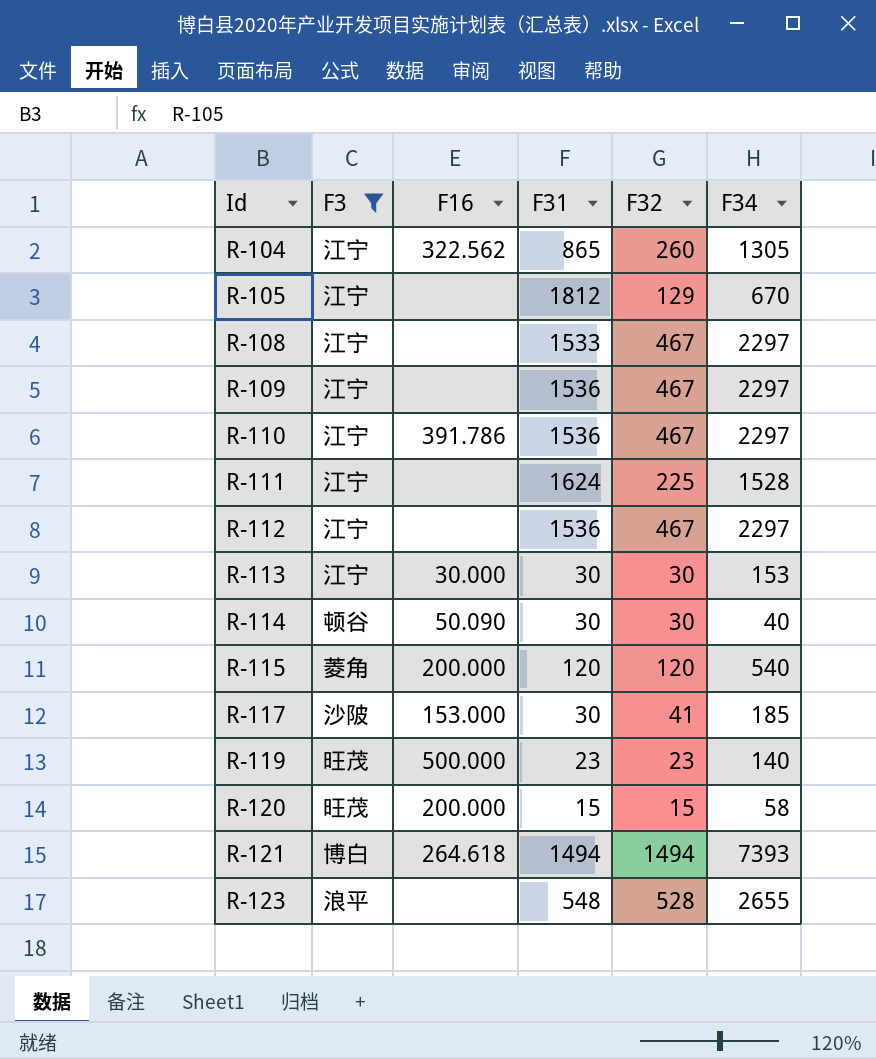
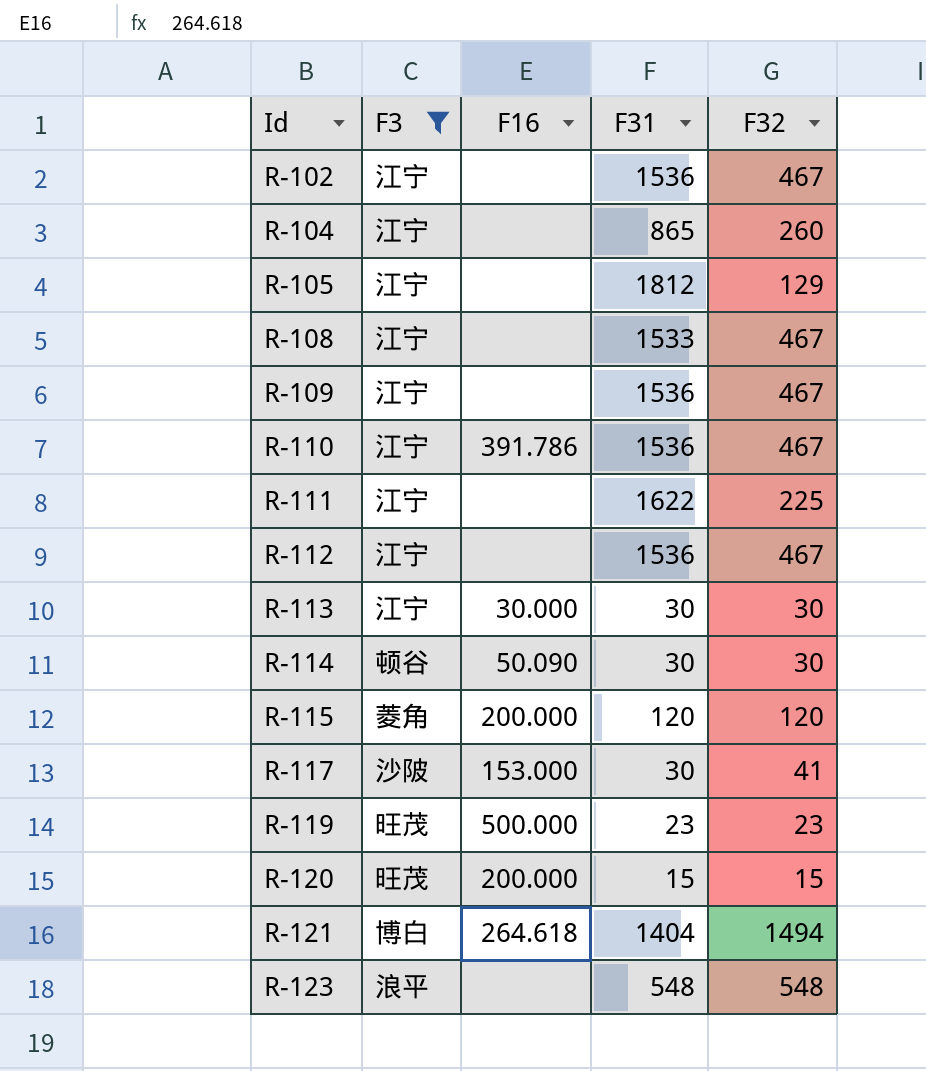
column F34 | position: 6 -> none
row R-102: none -> 江宁 | none | 1536 | 467
R-104 | F16: 322.562 -> none
R-111 | F31: 1624 -> 1622
R-121 | F31: 1494 -> 1404
R-123 | F32: 528 -> 548

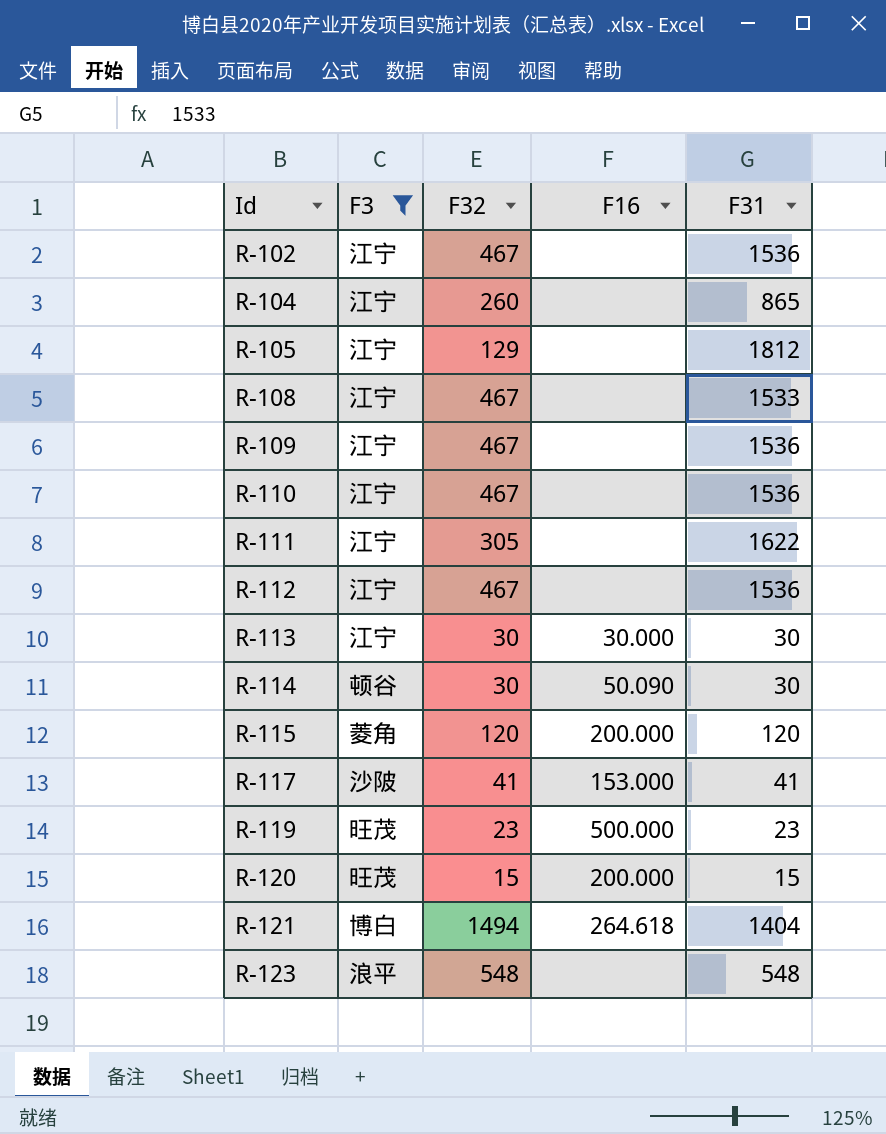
column F32 | position: 5 -> 3
R-110 | F16: 391.786 -> none
R-111 | F32: 225 -> 305
R-117 | F31: 30 -> 41

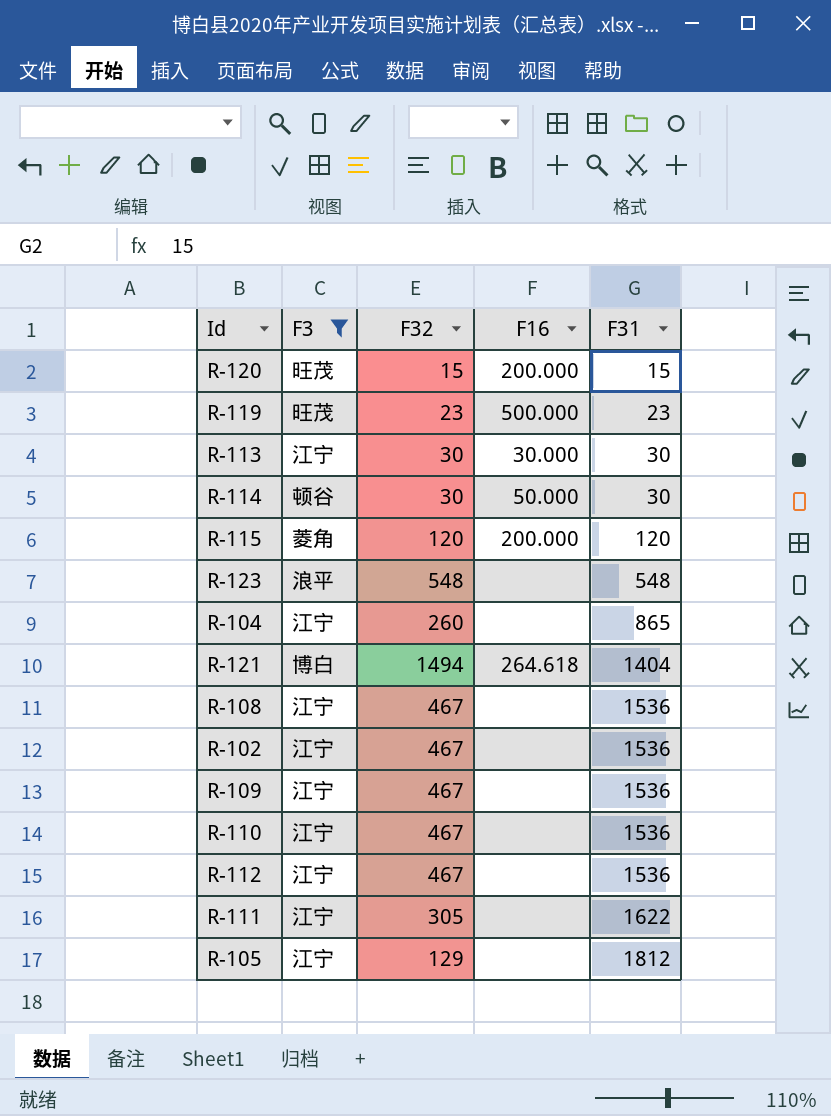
row order: Id ascending -> F31 ascending
row R-117: 沙陂 | 41 | 153.000 | 41 -> none
R-114 | F16: 50.090 -> 50.000
R-108 | F31: 1533 -> 1536

